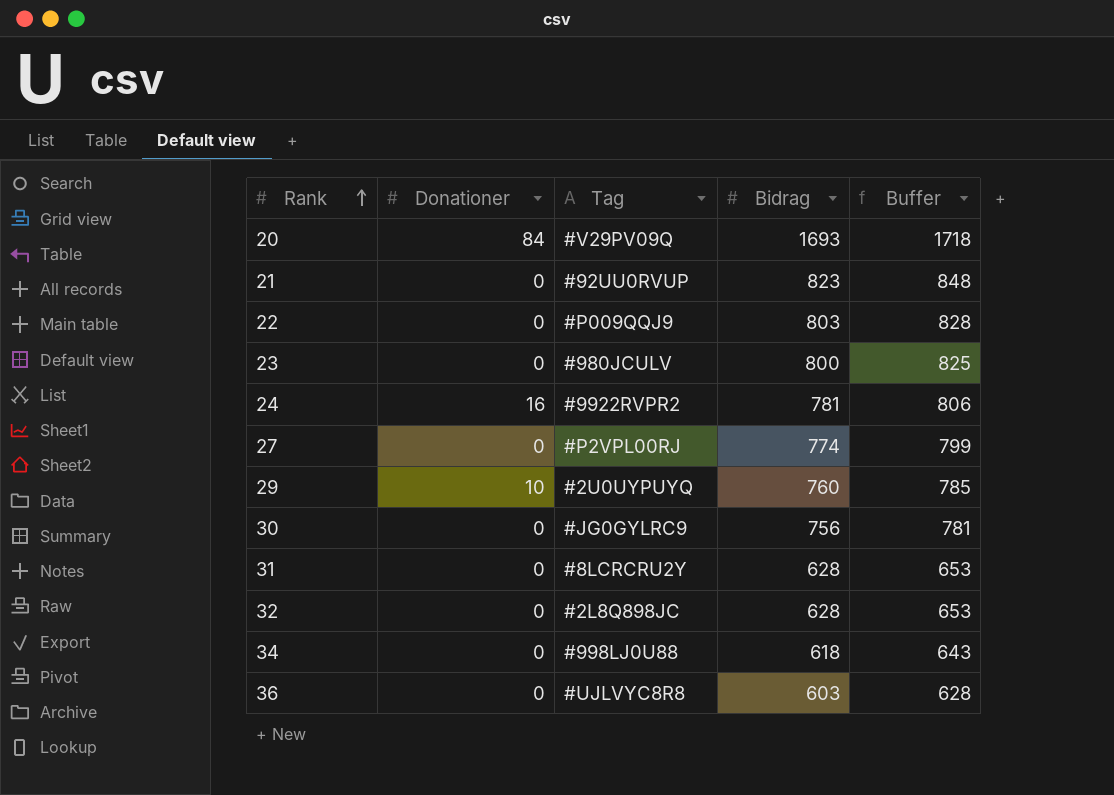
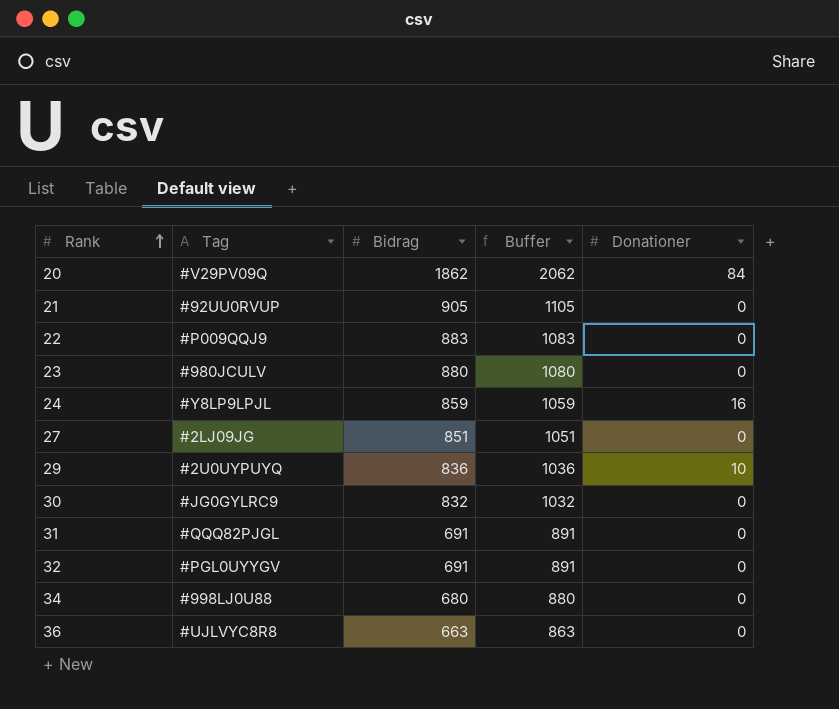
column Buffer | formula: [Bidrag] + 25 -> [Bidrag] + 200
column Donationer | position: 2 -> 5
20 | Bidrag: 1693 -> 1862
21 | Bidrag: 823 -> 905
22 | Bidrag: 803 -> 883
23 | Bidrag: 800 -> 880
24 | Tag: #9922RVPR2 -> #Y8LP9LPJL
24 | Bidrag: 781 -> 859
27 | Tag: #P2VPL00RJ -> #2LJ09JG
27 | Bidrag: 774 -> 851
29 | Bidrag: 760 -> 836
30 | Bidrag: 756 -> 832
31 | Tag: #8LCRCRU2Y -> #QQQ82PJGL
31 | Bidrag: 628 -> 691
32 | Tag: #2L8Q898JC -> #PGL0UYYGV
32 | Bidrag: 628 -> 691
34 | Bidrag: 618 -> 680
36 | Bidrag: 603 -> 663

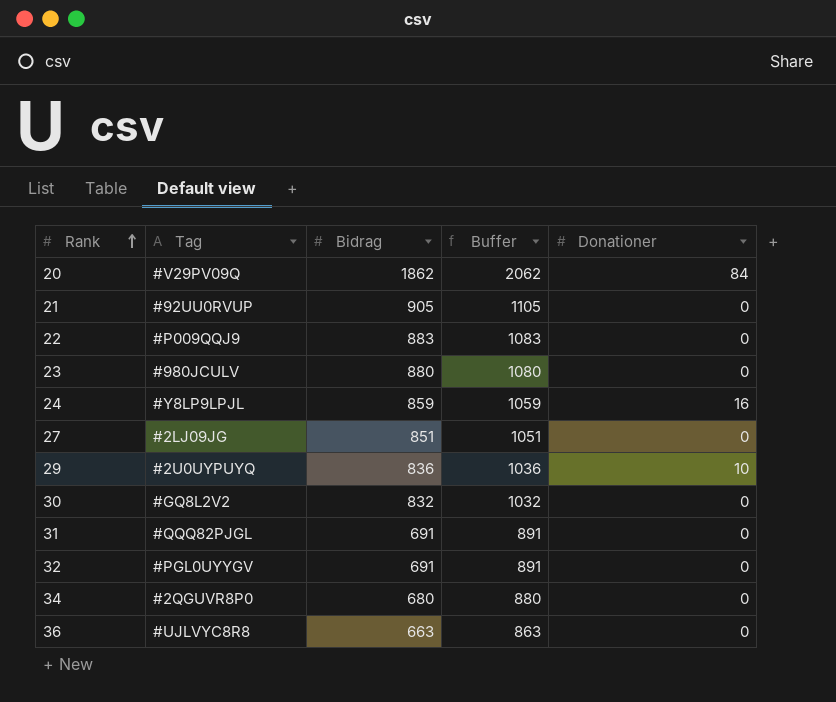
30 | Tag: #JG0GYLRC9 -> #GQ8L2V2
34 | Tag: #998LJ0U88 -> #2QGUVR8P0

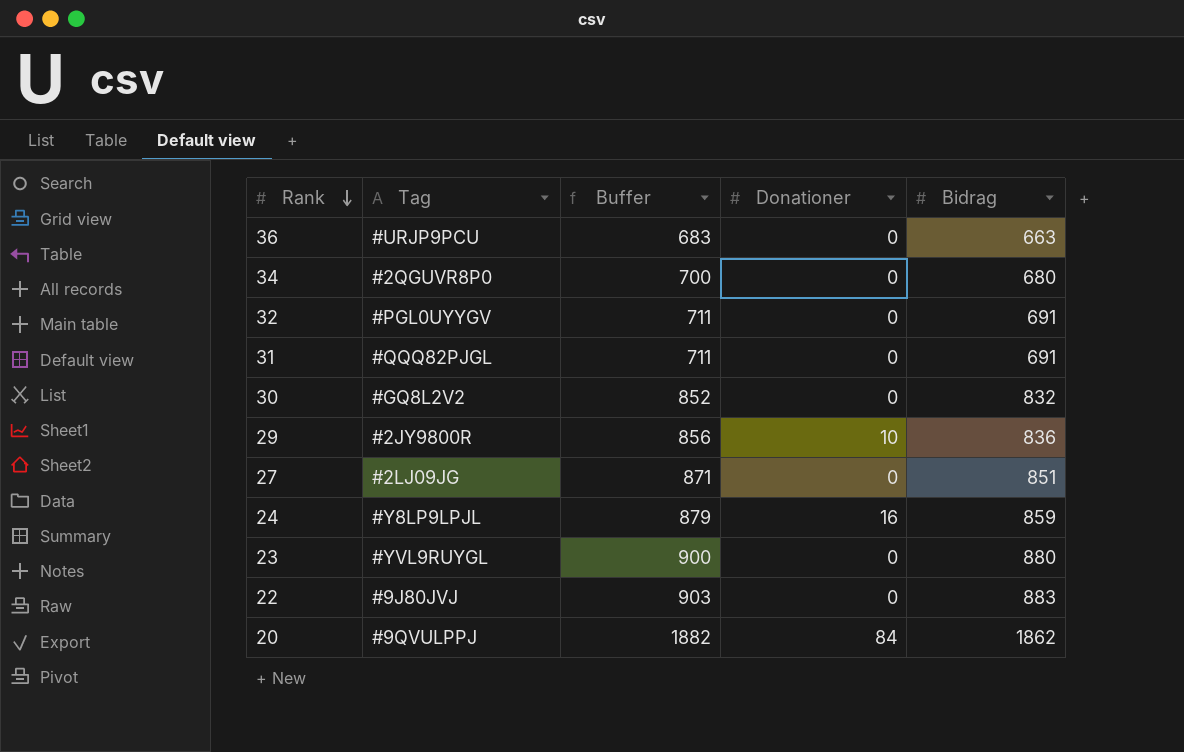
row order: Rank ascending -> Rank descending
column Buffer | formula: [Bidrag] + 200 -> [Bidrag] + 20
column Bidrag | position: 3 -> 5
row 21: #92UU0RVUP | 905 | 1105 | 0 -> none
36 | Tag: #UJLVYC8R8 -> #URJP9PCU
29 | Tag: #2U0UYPUYQ -> #2JY9800R
23 | Tag: #980JCULV -> #YVL9RUYGL
22 | Tag: #P009QQJ9 -> #9J80JVJ
20 | Tag: #V29PV09Q -> #9QVULPPJ

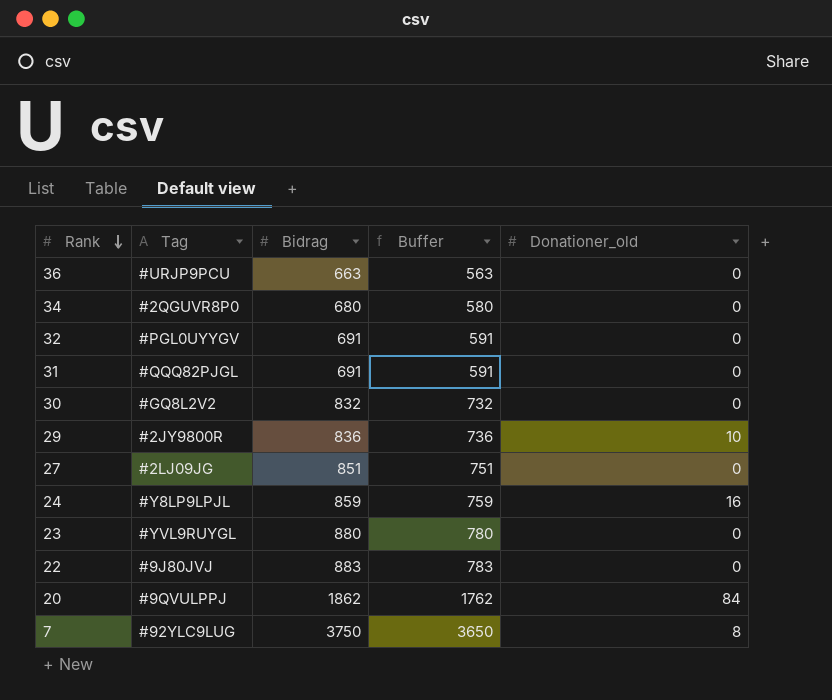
column Bidrag | position: 5 -> 3
column Buffer | formula: [Bidrag] + 20 -> [Bidrag] - 100
column name: Donationer -> Donationer_old
row 7: none -> #92YLC9LUG | 3750 | 3650 | 8

